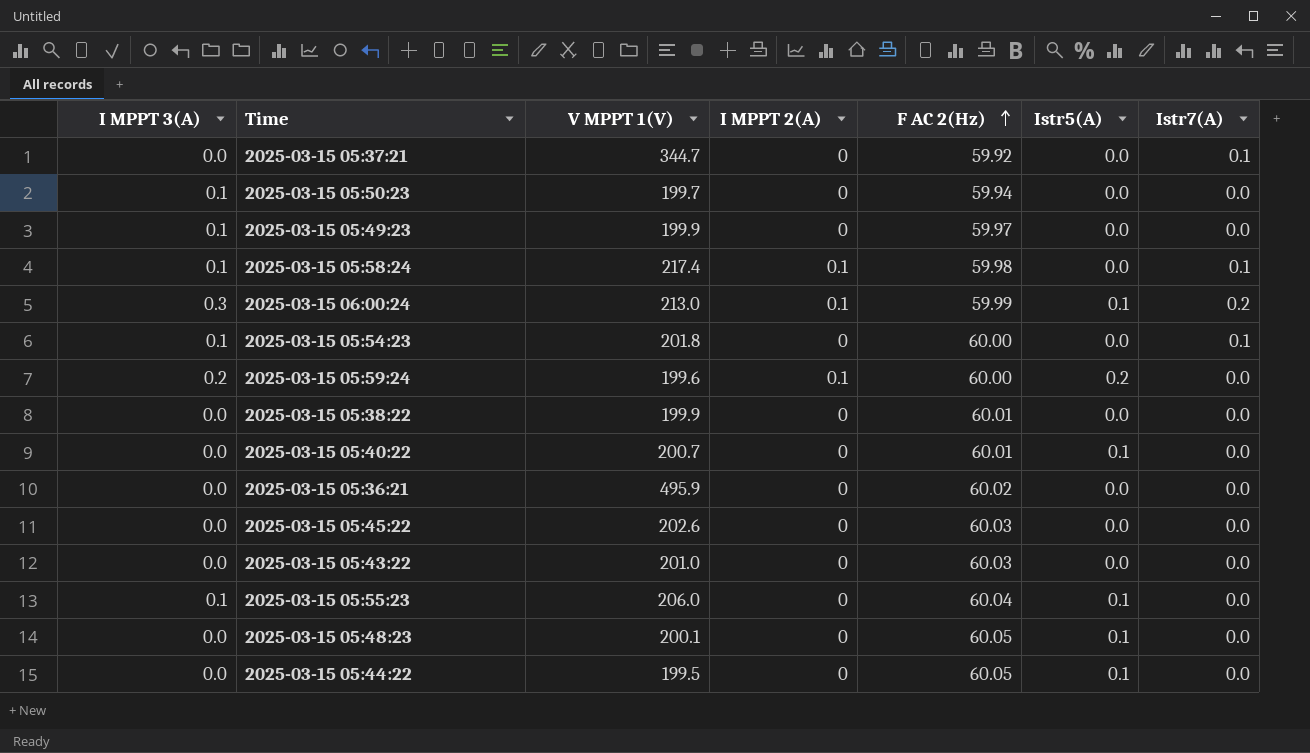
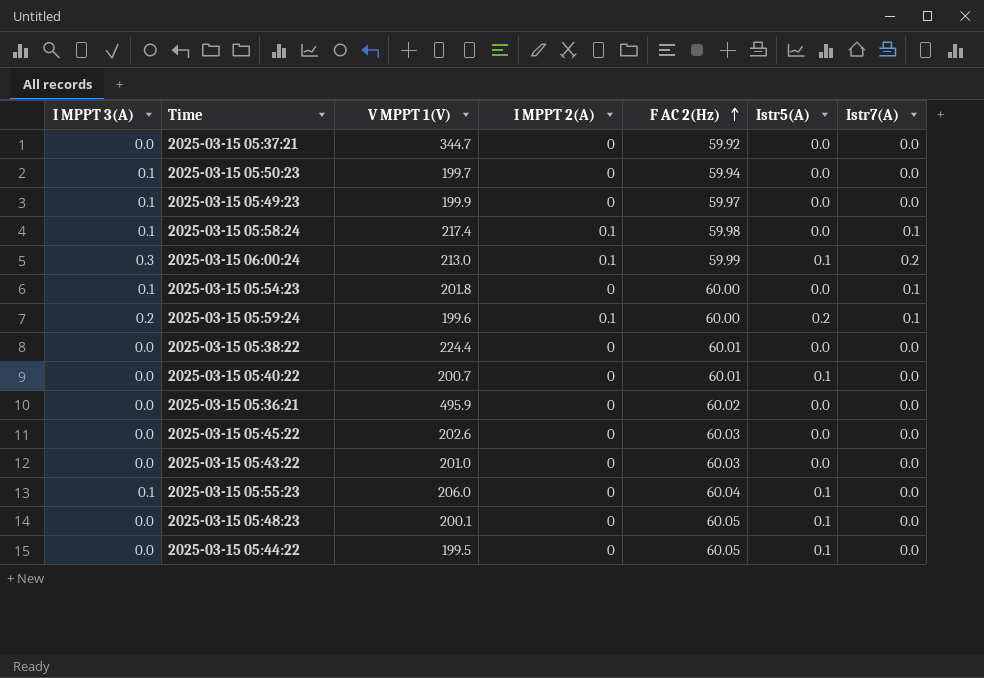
2025-03-15 05:37:21 | Istr7(A): 0.1 -> 0.0
2025-03-15 05:59:24 | Istr7(A): 0.0 -> 0.1
2025-03-15 05:38:22 | V MPPT 1(V): 199.9 -> 224.4

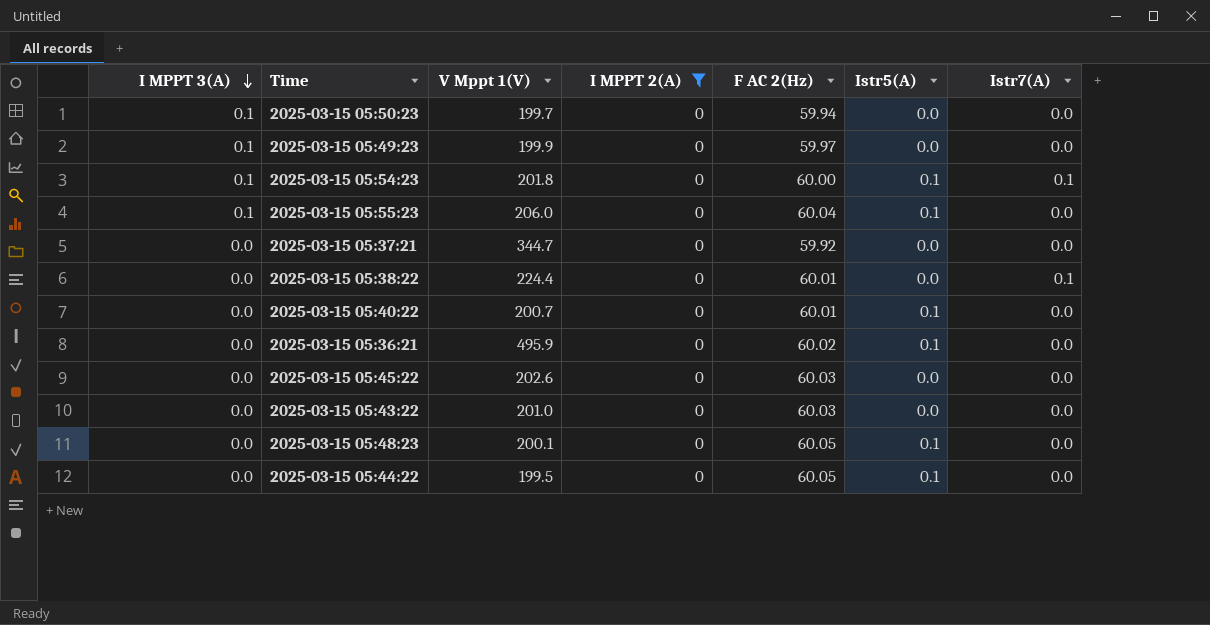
filter: none -> I MPPT 2(A) = 0
row order: F AC 2(Hz) ascending -> I MPPT 3(A) descending
column name: V MPPT 1(V) -> V Mppt 1(V)
2025-03-15 05:54:23 | Istr5(A): 0.0 -> 0.1
2025-03-15 05:38:22 | Istr7(A): 0.0 -> 0.1
2025-03-15 05:36:21 | Istr5(A): 0.0 -> 0.1

